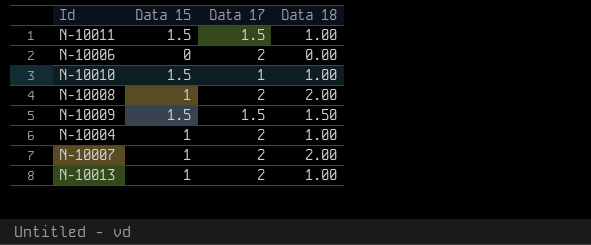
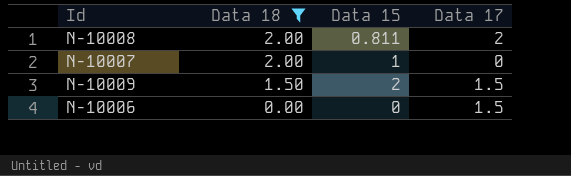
filter: none -> Data 18 != 1.00
row order: none -> Data 18 descending
column Data 18 | position: 4 -> 2
N-10008 | Data 15: 1 -> 0.811
N-10007 | Data 17: 2 -> 0
N-10009 | Data 15: 1.5 -> 2
N-10006 | Data 17: 2 -> 1.5

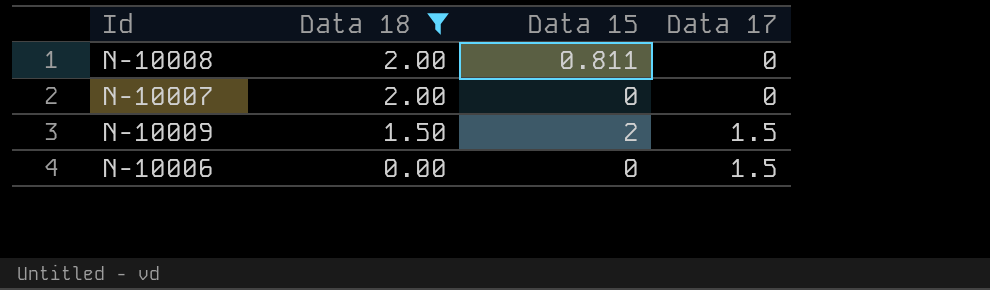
N-10008 | Data 17: 2 -> 0
N-10007 | Data 15: 1 -> 0

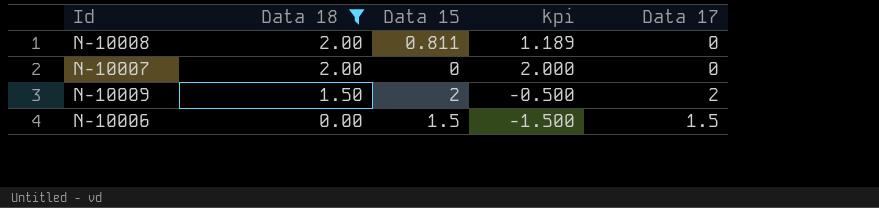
column kpi | formula: none -> [Data 18] - [Data 15]
N-10009 | Data 17: 1.5 -> 2
N-10006 | Data 15: 0 -> 1.5

